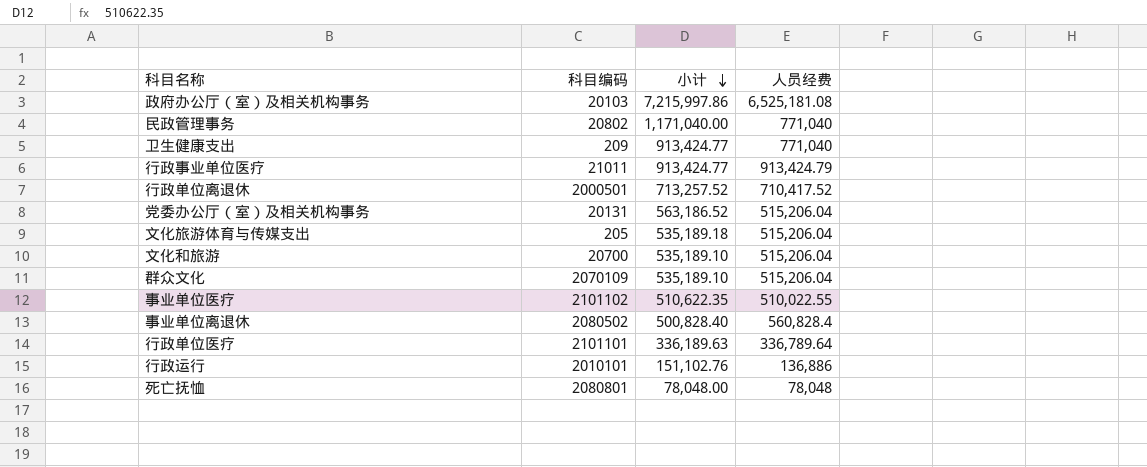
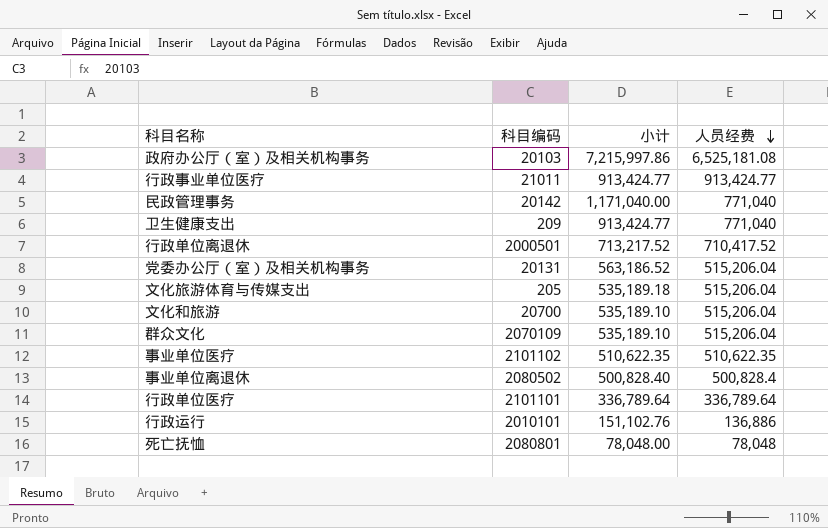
row order: 小计 descending -> 人员经费 descending
行政事业单位医疗 | 人员经费: 913,424.79 -> 913,424.77
民政管理事务 | 科目编码: 20802 -> 20142
行政单位离退休 | 小计: 713,257.52 -> 713,217.52
事业单位医疗 | 人员经费: 510,022.55 -> 510,622.35
事业单位离退休 | 人员经费: 560,828.4 -> 500,828.4
行政单位医疗 | 小计: 336,189.63 -> 336,789.64

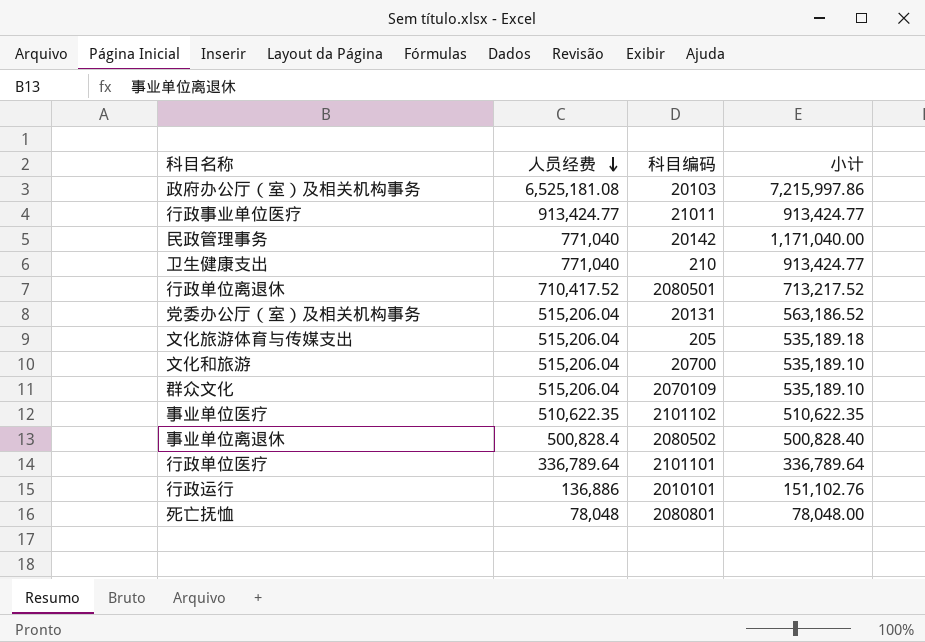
column 人员经费 | position: 4 -> 2
卫生健康支出 | 科目编码: 209 -> 210
行政单位离退休 | 科目编码: 2000501 -> 2080501

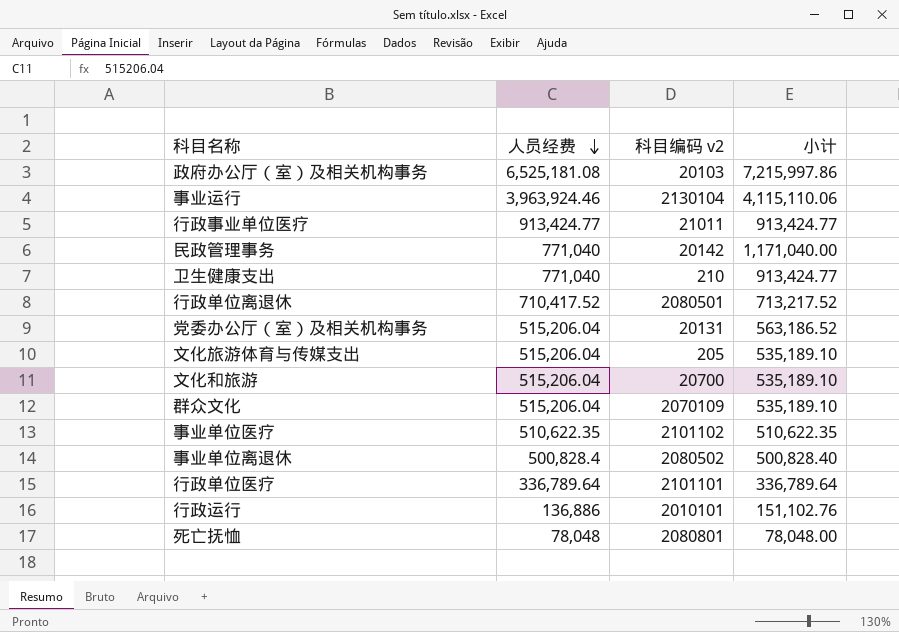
column name: 科目编码 -> 科目编码 v2
row 事业运行: none -> 3,963,924.46 | 2130104 | 4,115,110.06
文化旅游体育与传媒支出 | 小计: 535,189.18 -> 535,189.10

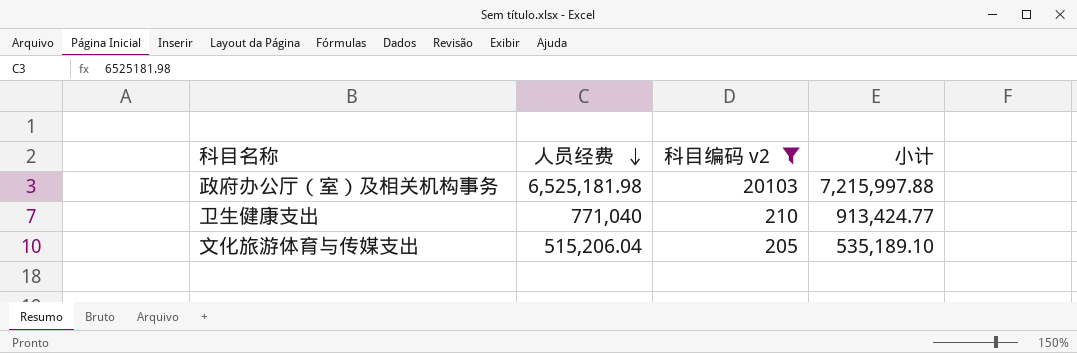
filter: none -> 科目编码 v2 <= 20103
政府办公厅（室）及相关机构事务 | 人员经费: 6,525,181.08 -> 6,525,181.98
政府办公厅（室）及相关机构事务 | 小计: 7,215,997.86 -> 7,215,997.88

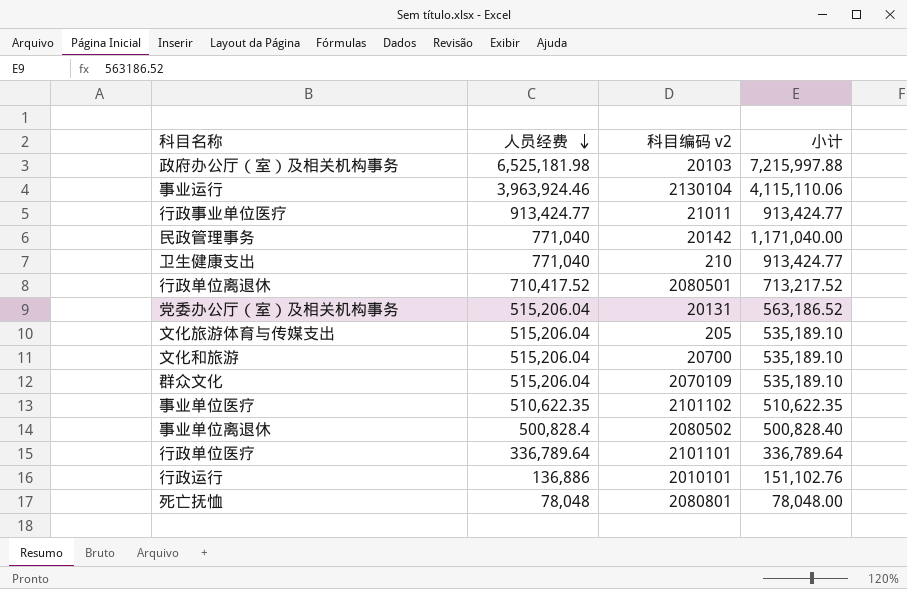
filter: 科目编码 v2 <= 20103 -> none

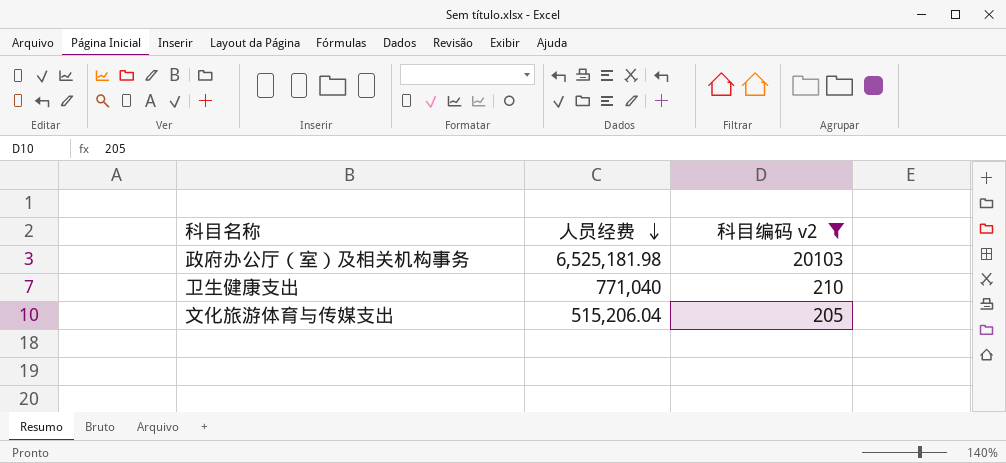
filter: none -> 科目编码 v2 <= 20103
column 小计 | position: 4 -> none

